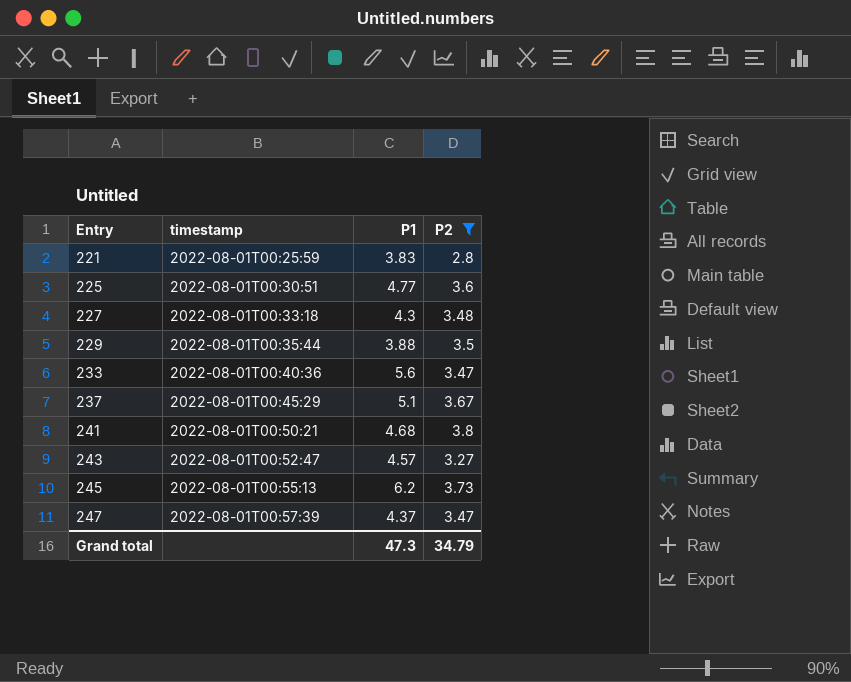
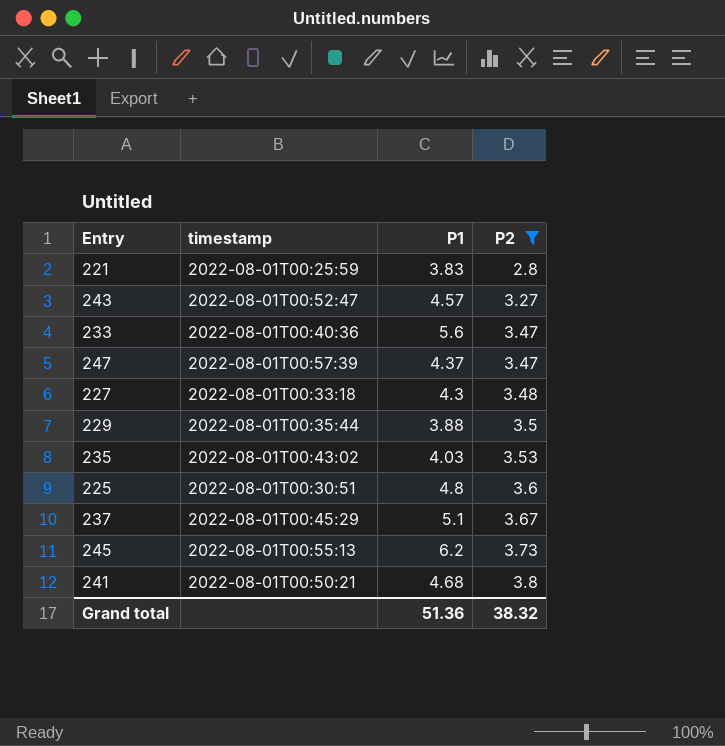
row order: Entry ascending -> P2 ascending
row 235: none -> 2022-08-01T00:43:02 | 4.03 | 3.53
225 | P1: 4.77 -> 4.8
Grand total | P1: 47.3 -> 51.36
Grand total | P2: 34.79 -> 38.32

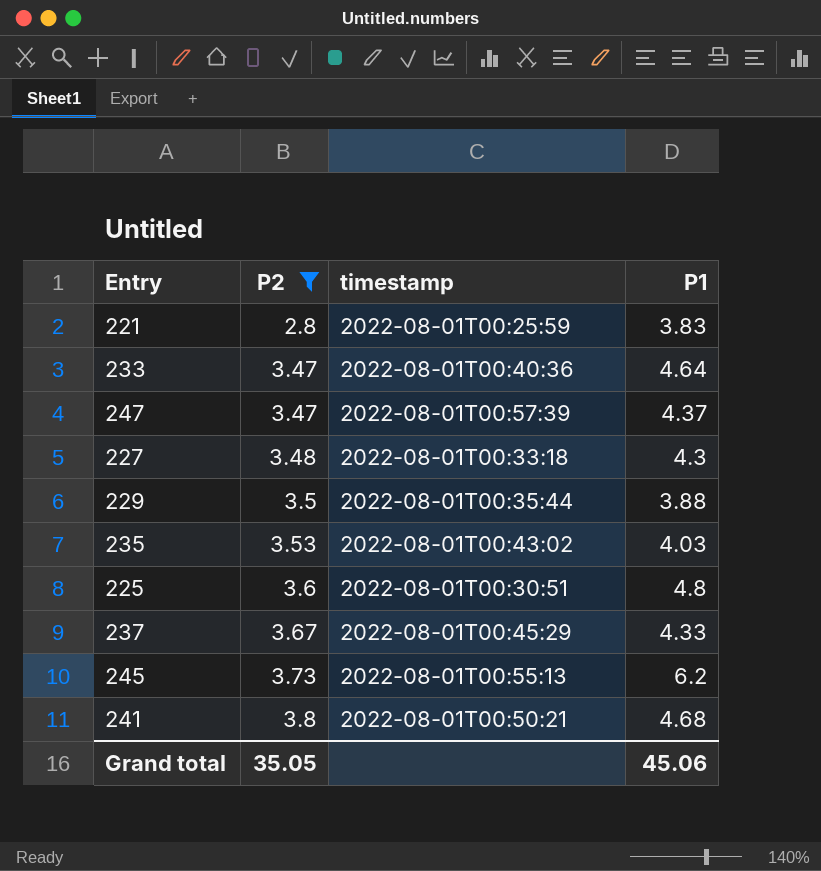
column P2 | position: 4 -> 2
row 243: 2022-08-01T00:52:47 | 4.57 | 3.27 -> none
233 | P1: 5.6 -> 4.64
237 | P1: 5.1 -> 4.33
Grand total | P2: 38.32 -> 35.05
Grand total | P1: 51.36 -> 45.06

